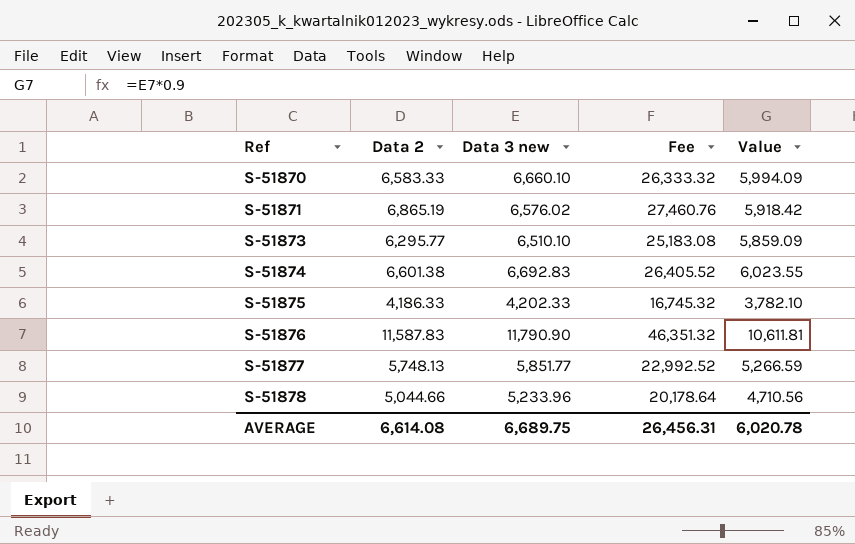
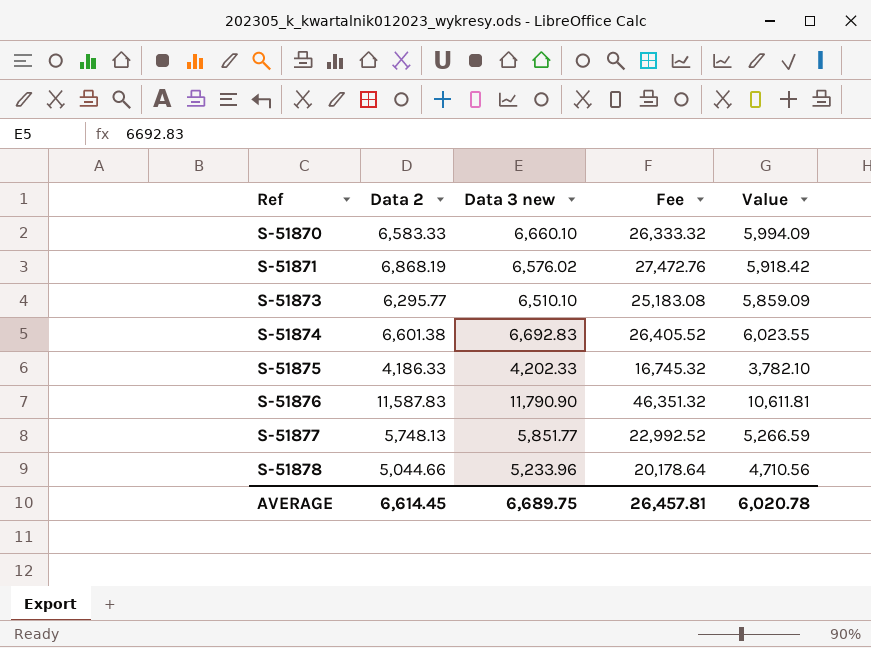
S-51871 | Data 2: 6,865.19 -> 6,868.19
S-51871 | Fee: 27,460.76 -> 27,472.76
AVERAGE | Data 2: 6,614.08 -> 6,614.45
AVERAGE | Fee: 26,456.31 -> 26,457.81

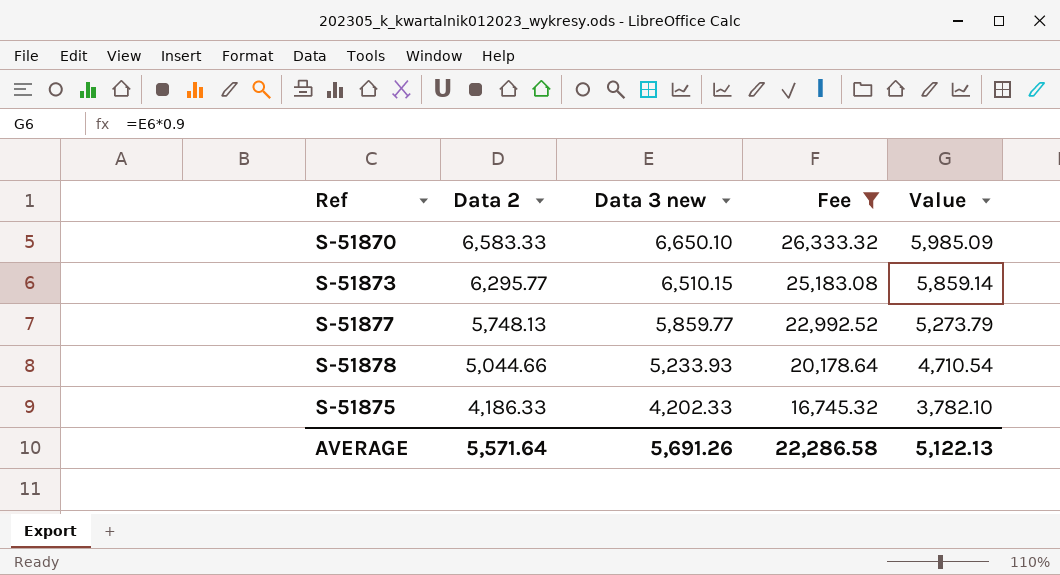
filter: none -> Fee <= 26,333.32
row order: Ref ascending -> Data 2 descending
S-51870 | Data 3 new: 6,660.10 -> 6,650.10
S-51870 | Value: 5,994.09 -> 5,985.09
S-51873 | Data 3 new: 6,510.10 -> 6,510.15
S-51873 | Value: 5,859.09 -> 5,859.14
S-51877 | Data 3 new: 5,851.77 -> 5,859.77
S-51877 | Value: 5,266.59 -> 5,273.79
S-51878 | Data 3 new: 5,233.96 -> 5,233.93
S-51878 | Value: 4,710.56 -> 4,710.54
AVERAGE | Data 2: 6,614.45 -> 5,571.64
AVERAGE | Data 3 new: 6,689.75 -> 5,691.26
AVERAGE | Fee: 26,457.81 -> 22,286.58
AVERAGE | Value: 6,020.78 -> 5,122.13

